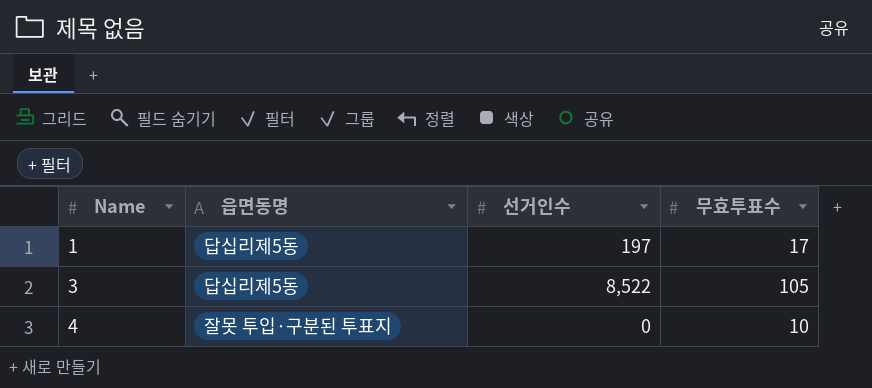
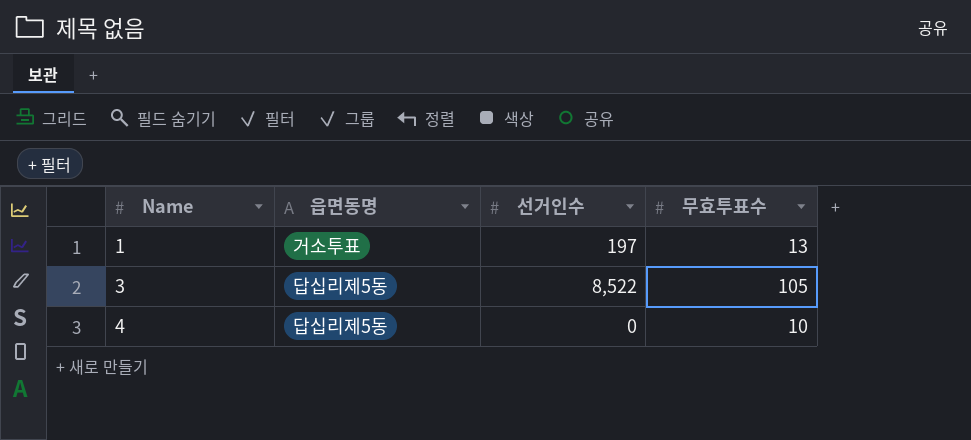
1 | 읍면동명: 답십리제5동 -> 거소투표
1 | 무효투표수: 17 -> 13
4 | 읍면동명: 잘못 투입·구분된 투표지 -> 답십리제5동

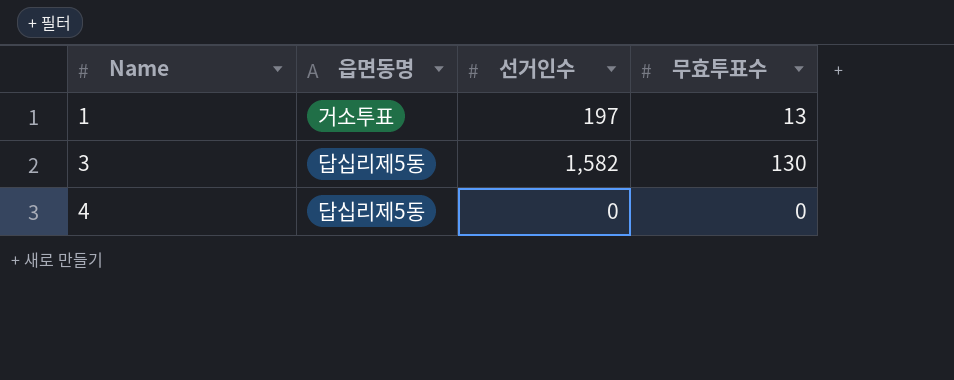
3 | 선거인수: 8,522 -> 1,582
3 | 무효투표수: 105 -> 130
4 | 무효투표수: 10 -> 0

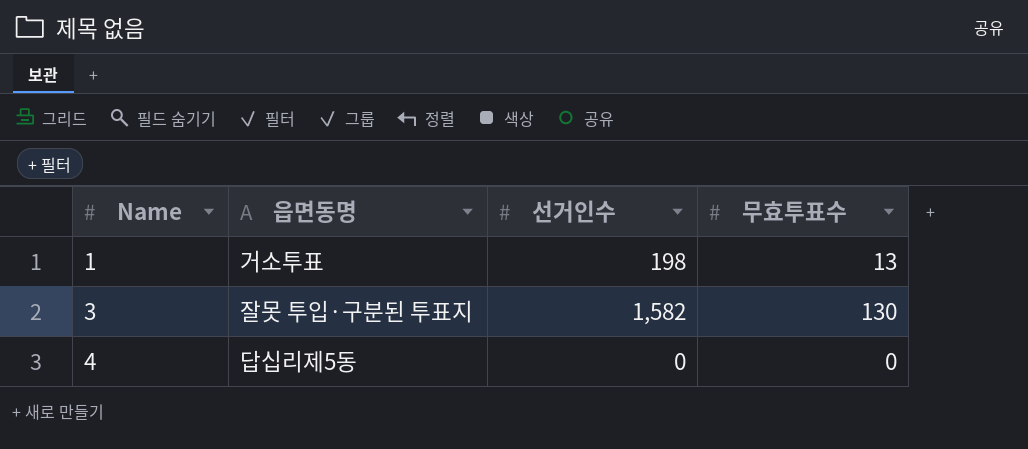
1 | 선거인수: 197 -> 198
3 | 읍면동명: 답십리제5동 -> 잘못 투입·구분된 투표지

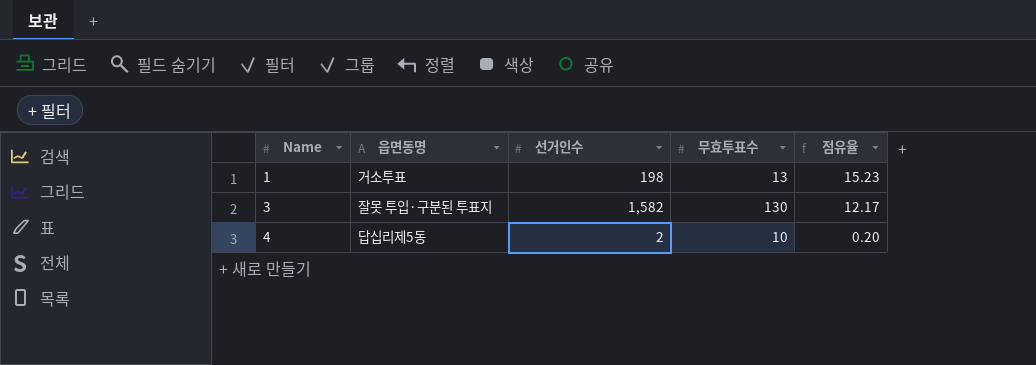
column 점유율 | formula: none -> [선거인수] / [무효투표수]
4 | 선거인수: 0 -> 2
4 | 무효투표수: 0 -> 10

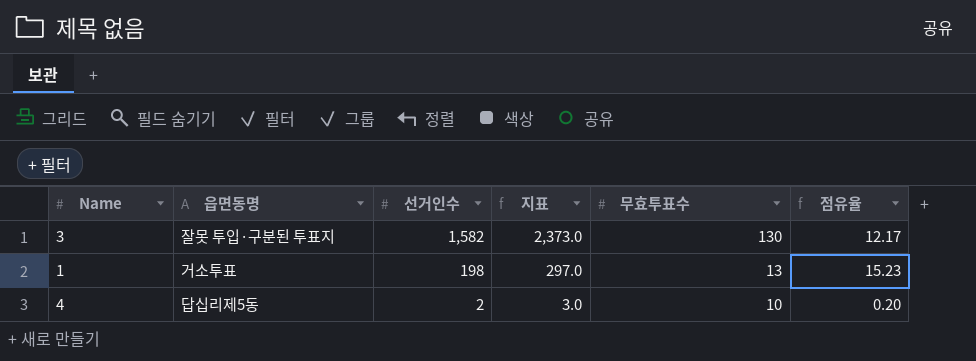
row order: Name ascending -> 선거인수 descending
column 지표 | formula: none -> [선거인수] * 1.5

